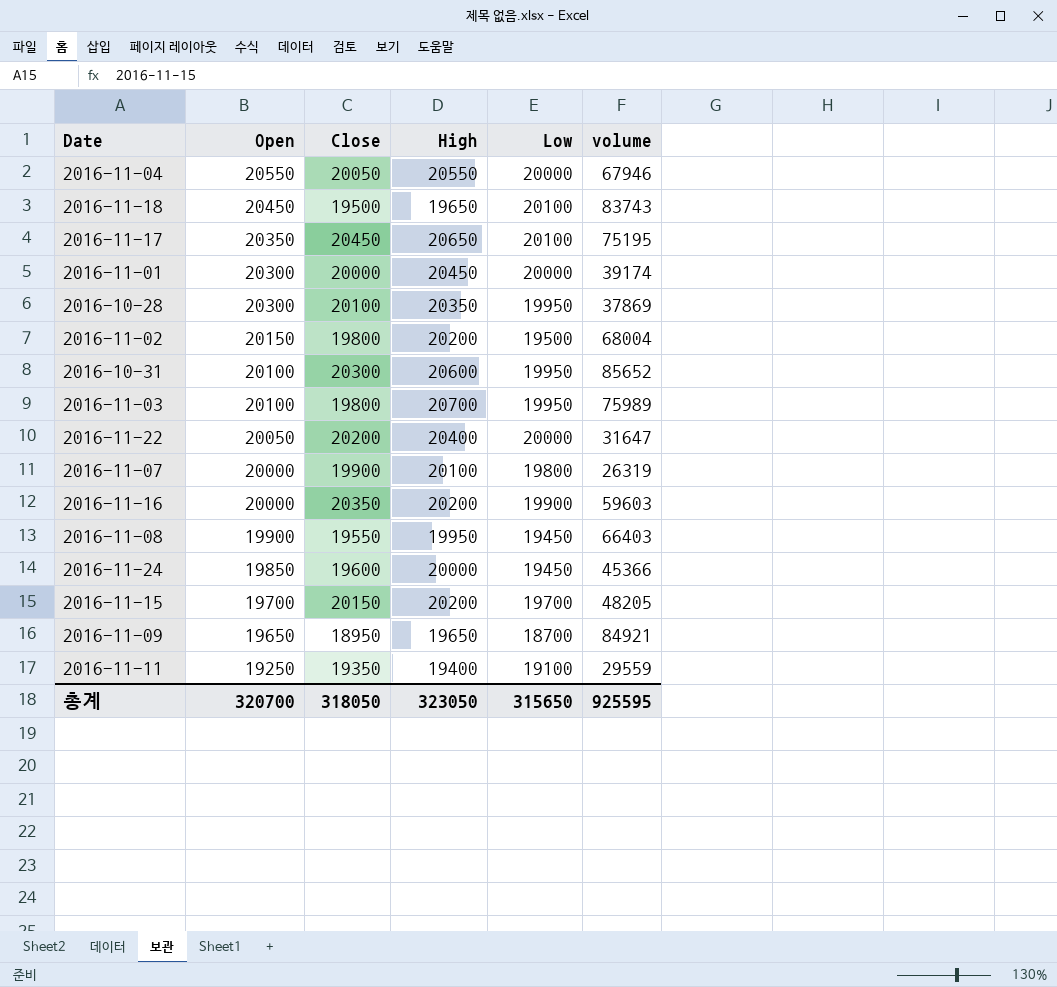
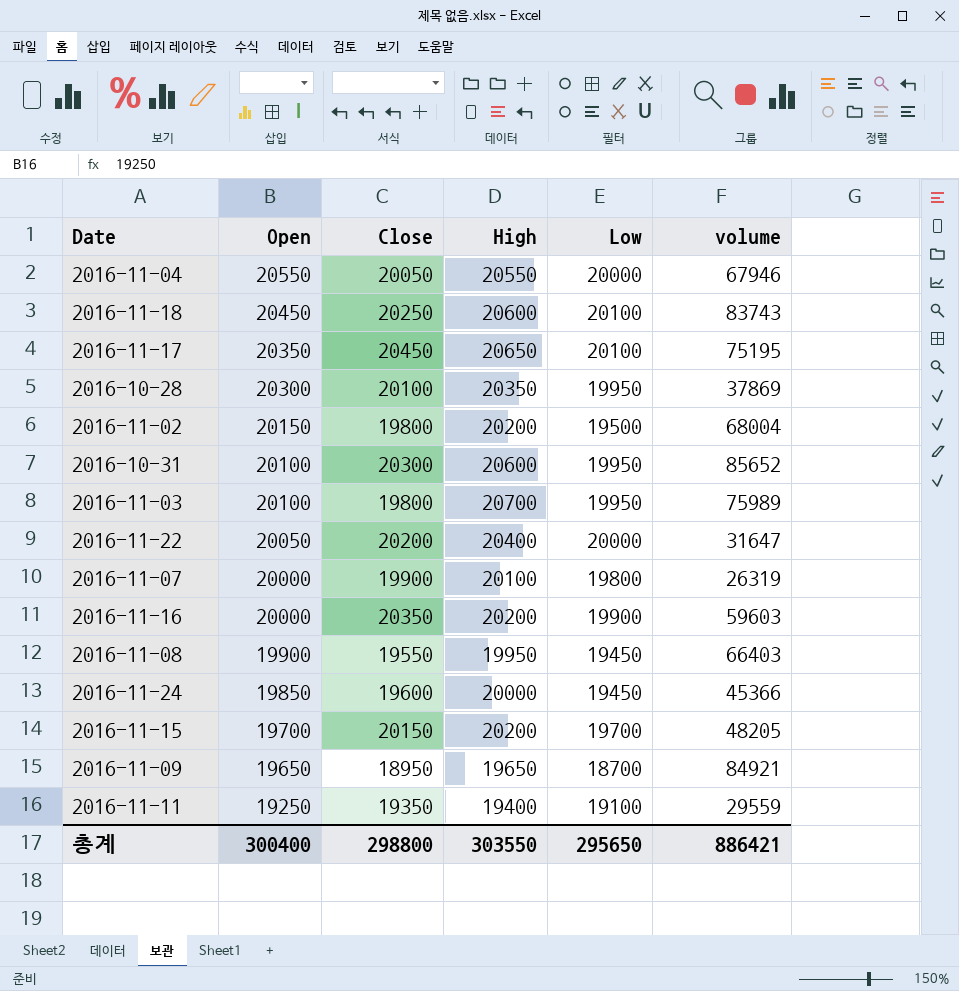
row 2016-11-01: 20300 | 20000 | 20450 | 20000 | 39174 -> none
2016-11-18 | Close: 19500 -> 20250
2016-11-18 | High: 19650 -> 20600
총계 | Open: 320700 -> 300400
총계 | Close: 318050 -> 298800
총계 | High: 323050 -> 303550
총계 | Low: 315650 -> 295650
총계 | volume: 925595 -> 886421

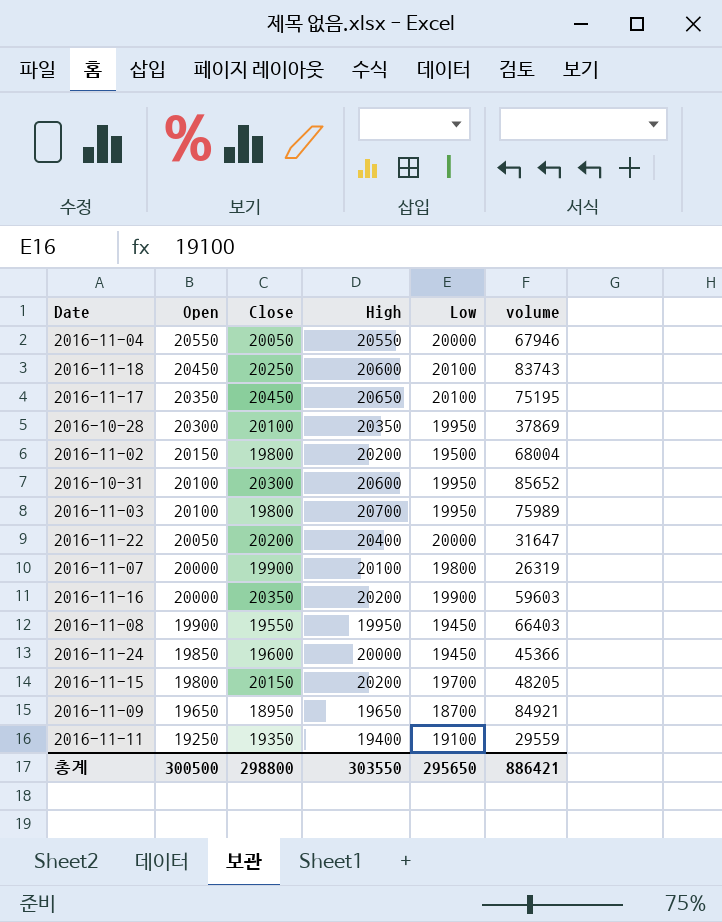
2016-11-15 | Open: 19700 -> 19800
총계 | Open: 300400 -> 300500

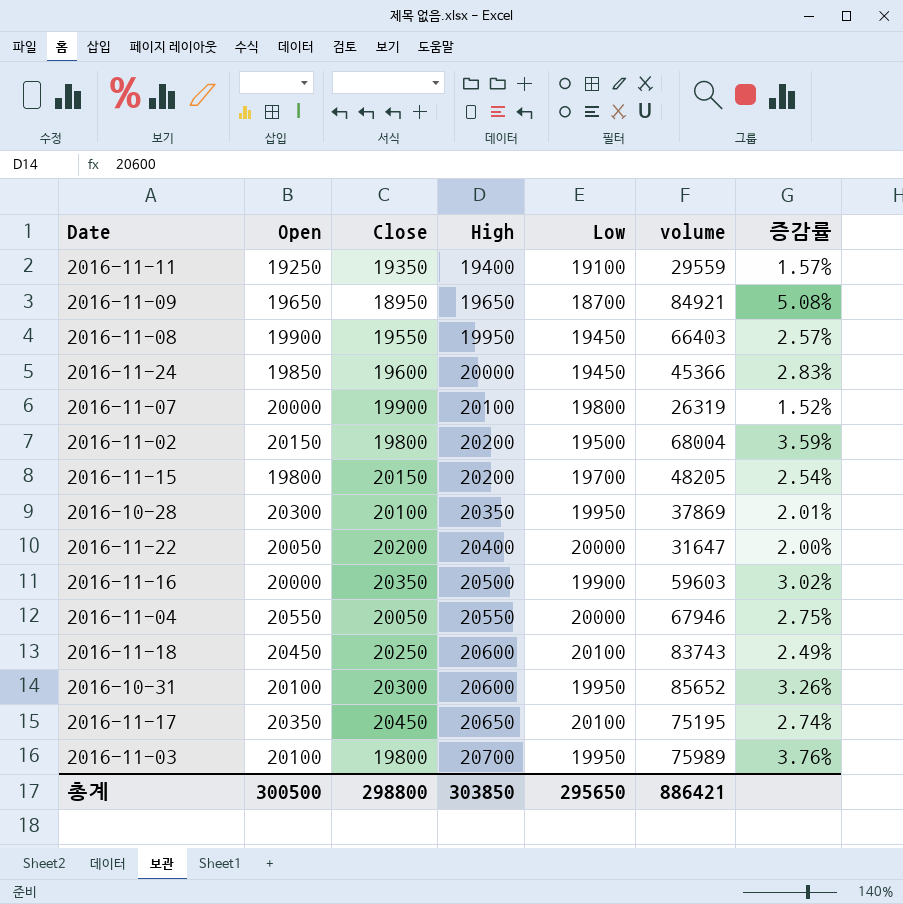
row order: Open descending -> High ascending
column 증감률 | formula: none -> ([High] - [Low]) / [Low]
2016-11-16 | High: 20200 -> 20500
총계 | High: 303550 -> 303850

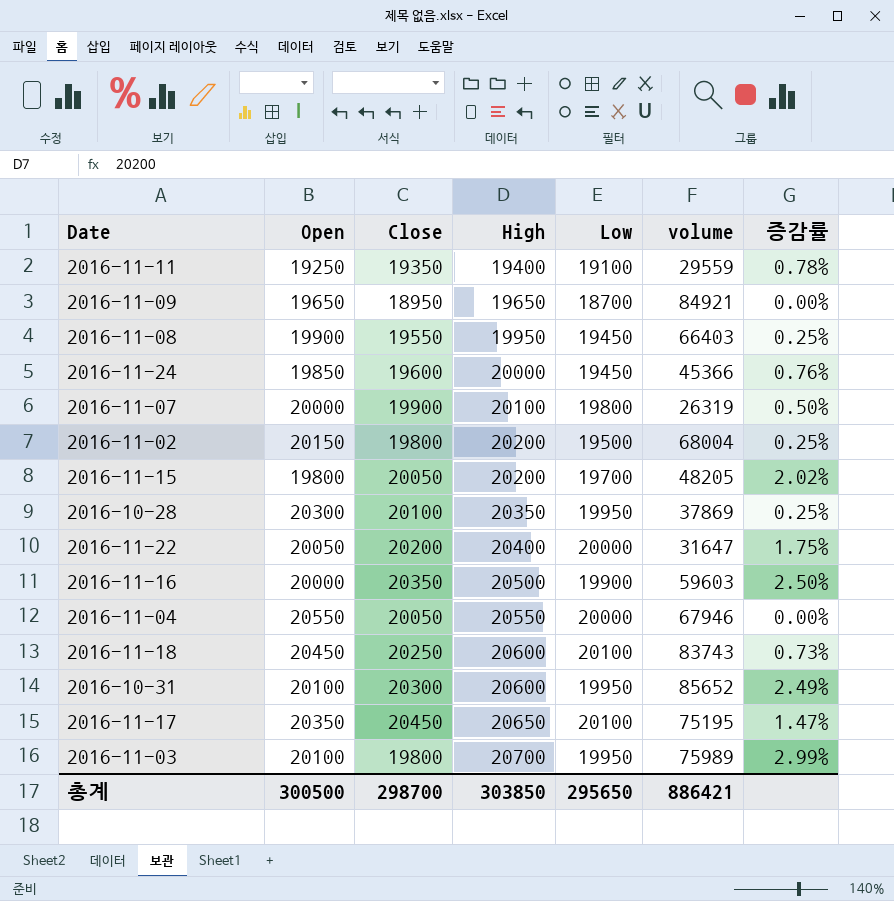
column 증감률 | formula: ([High] - [Low]) / [Low] -> ([High] - [Open]) / [Open]
2016-11-15 | Close: 20150 -> 20050
총계 | Close: 298800 -> 298700

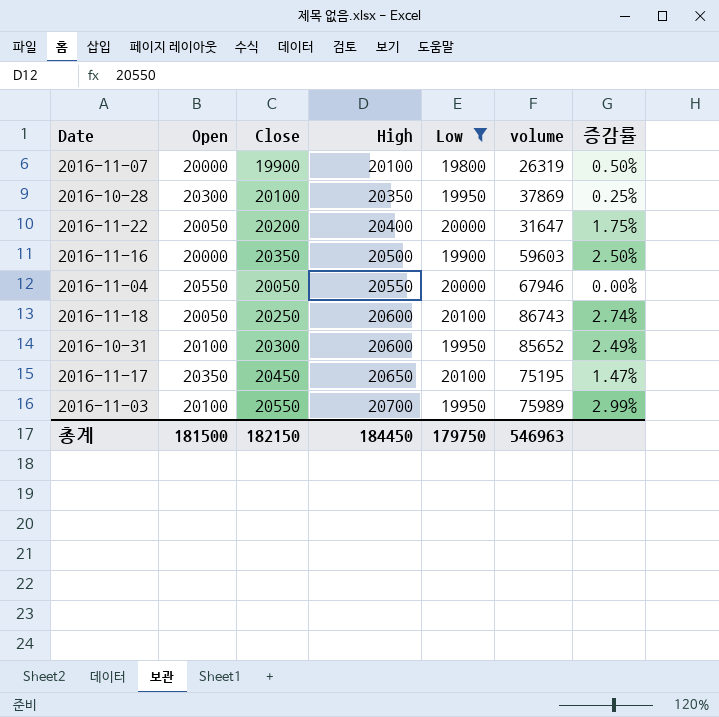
filter: none -> Low >= 19800
2016-11-18 | Open: 20450 -> 20050
2016-11-18 | volume: 83743 -> 86743
2016-11-18 | 증감률: 0.73% -> 2.74%
2016-11-03 | Close: 19800 -> 20550
총계 | Open: 300500 -> 181500
총계 | Close: 298700 -> 182150
총계 | High: 303850 -> 184450
총계 | Low: 295650 -> 179750
총계 | volume: 886421 -> 546963

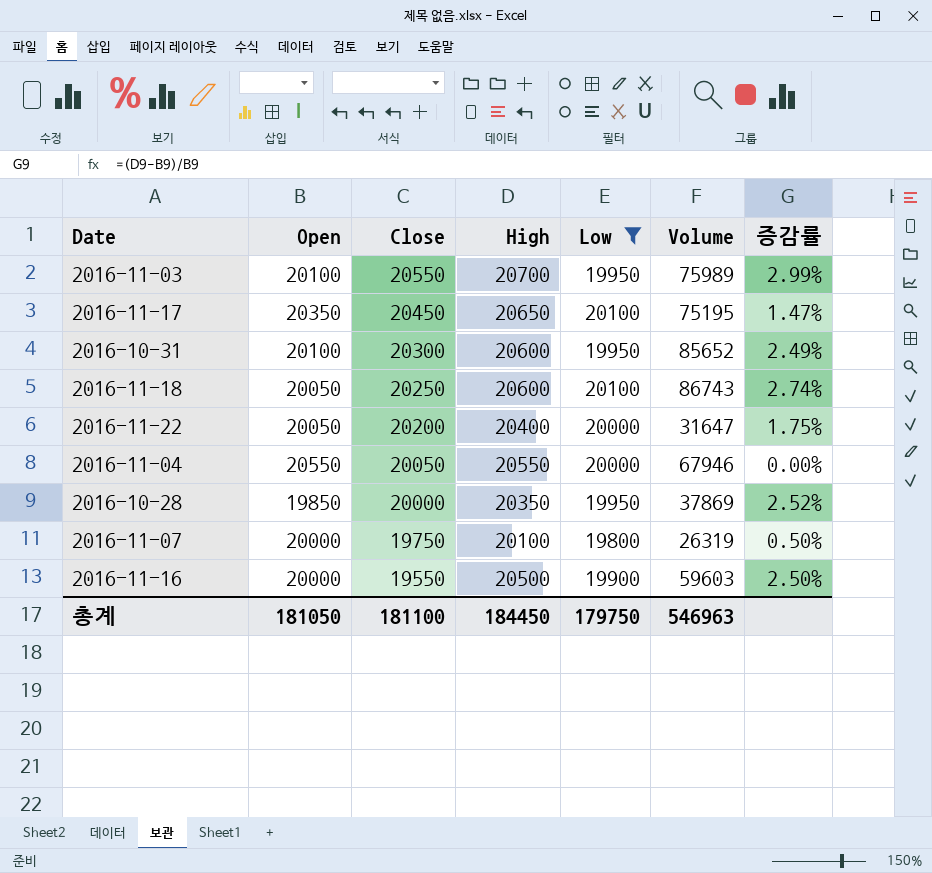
row order: High ascending -> Close descending
column name: volume -> Volume
2016-10-28 | Open: 20300 -> 19850
2016-10-28 | Close: 20100 -> 20000
2016-10-28 | 증감률: 0.25% -> 2.52%
2016-11-07 | Close: 19900 -> 19750
2016-11-16 | Close: 20350 -> 19550
총계 | Open: 181500 -> 181050
총계 | Close: 182150 -> 181100

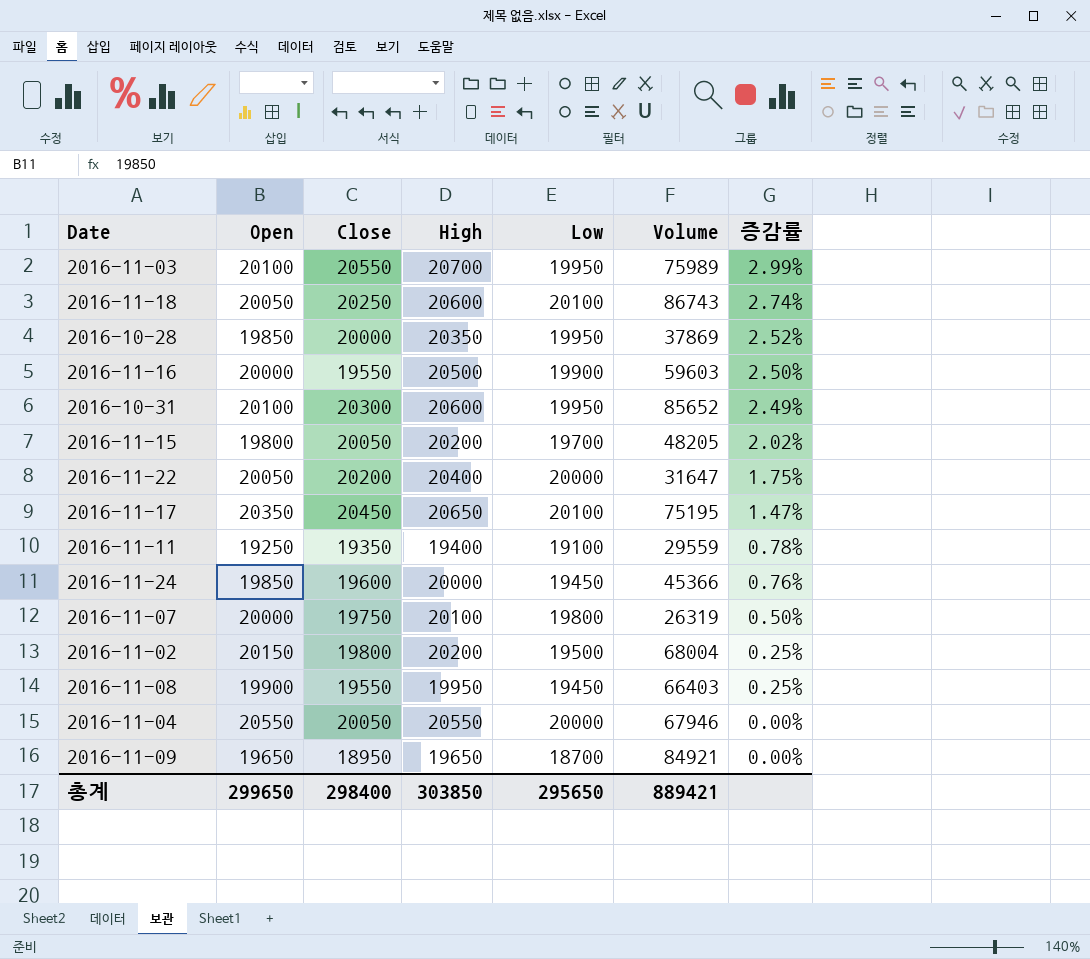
filter: Low >= 19800 -> none
row order: Close descending -> 증감률 descending
총계 | Open: 181050 -> 299650
총계 | Close: 181100 -> 298400
총계 | High: 184450 -> 303850
총계 | Low: 179750 -> 295650
총계 | Volume: 546963 -> 889421

